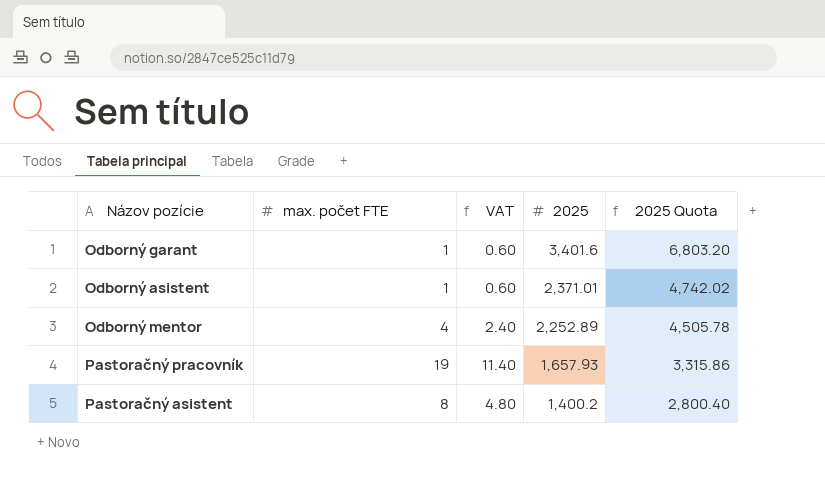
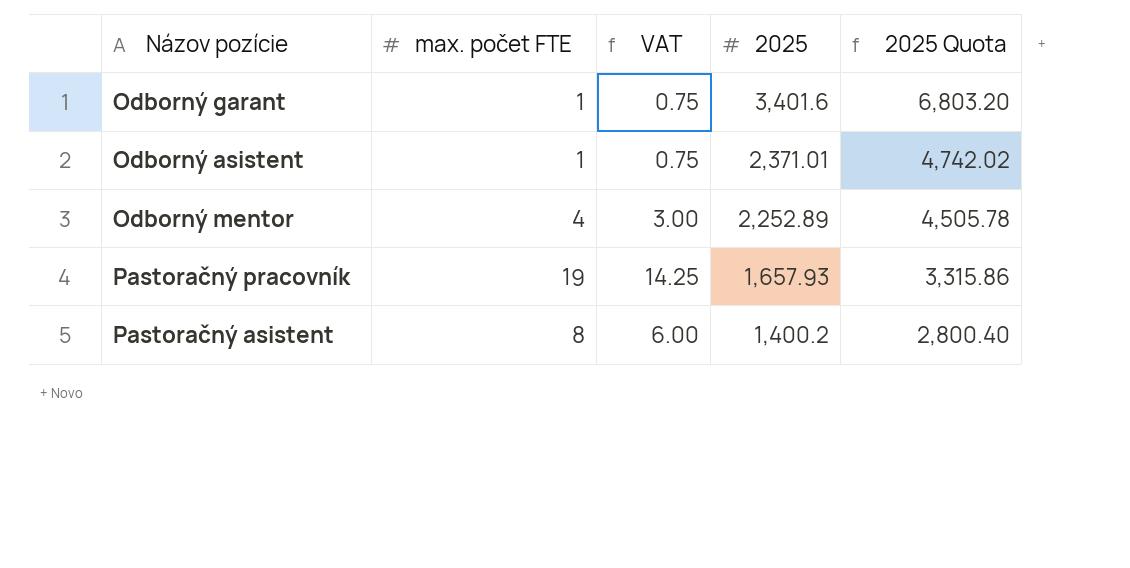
column VAT | formula: [max. počet FTE] * 0.6 -> [max. počet FTE] * 0.75

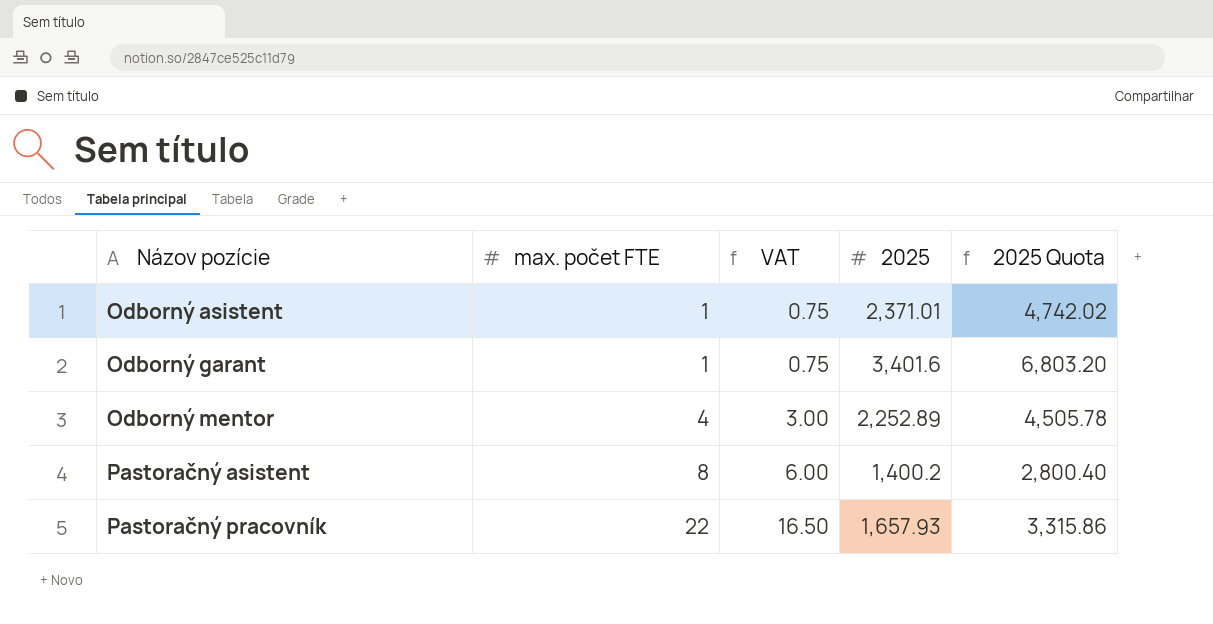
row order: 2025 descending -> Názov pozície ascending
Pastoračný pracovník | max. počet FTE: 19 -> 22
Pastoračný pracovník | VAT: 14.25 -> 16.50

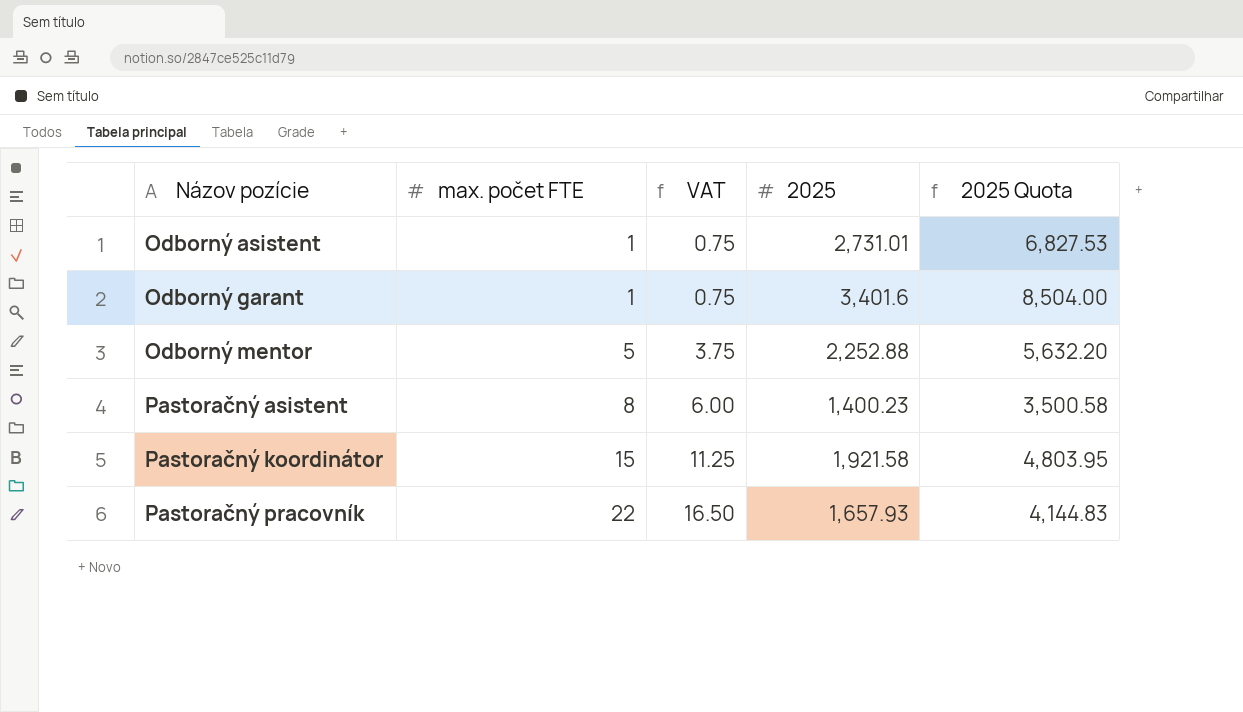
column 2025 Quota | formula: [2025] * 2 -> [2025] * 2.5
Odborný asistent | 2025: 2,371.01 -> 2,731.01
Odborný mentor | max. počet FTE: 4 -> 5
Odborný mentor | VAT: 3.00 -> 3.75
Odborný mentor | 2025: 2,252.89 -> 2,252.88
Pastoračný asistent | 2025: 1,400.2 -> 1,400.23
row Pastoračný koordinátor: none -> 15 | 11.25 | 1,921.58 | 4,803.95

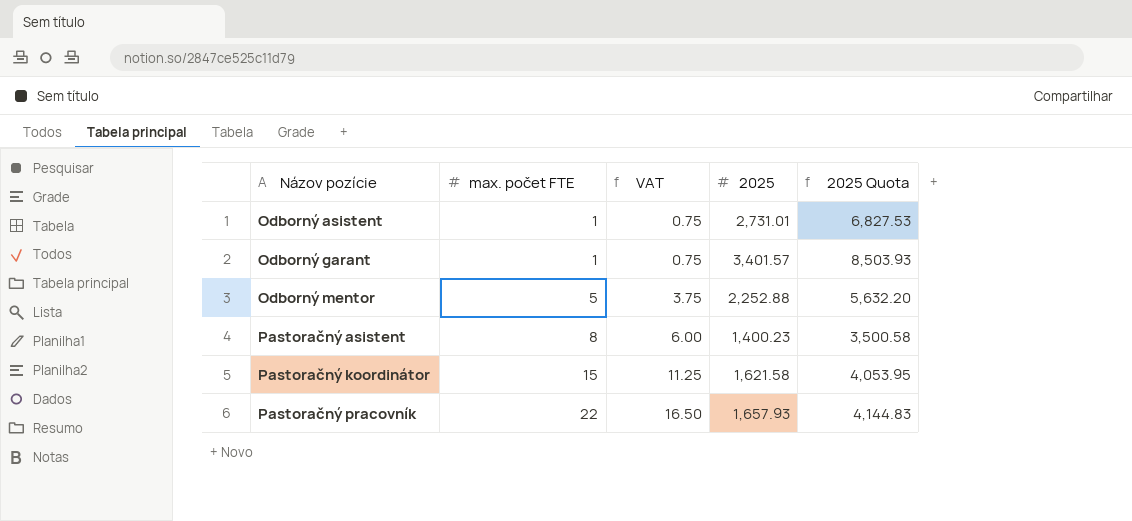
Odborný garant | 2025: 3,401.6 -> 3,401.57
Odborný garant | 2025 Quota: 8,504.00 -> 8,503.93
Pastoračný koordinátor | 2025: 1,921.58 -> 1,621.58
Pastoračný koordinátor | 2025 Quota: 4,803.95 -> 4,053.95

